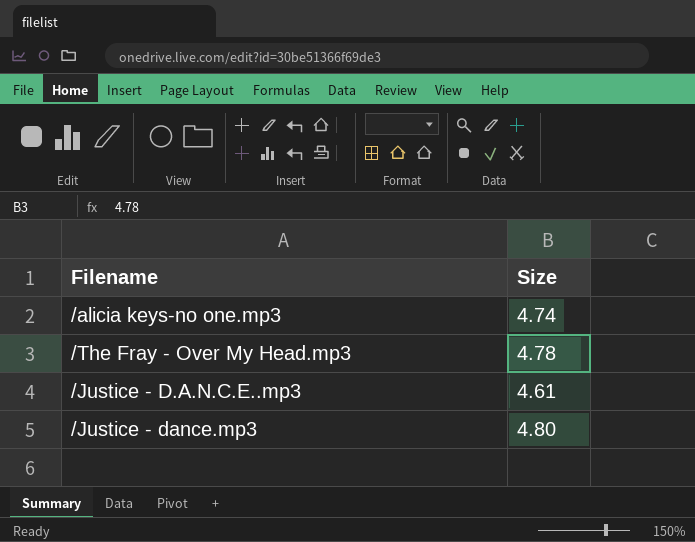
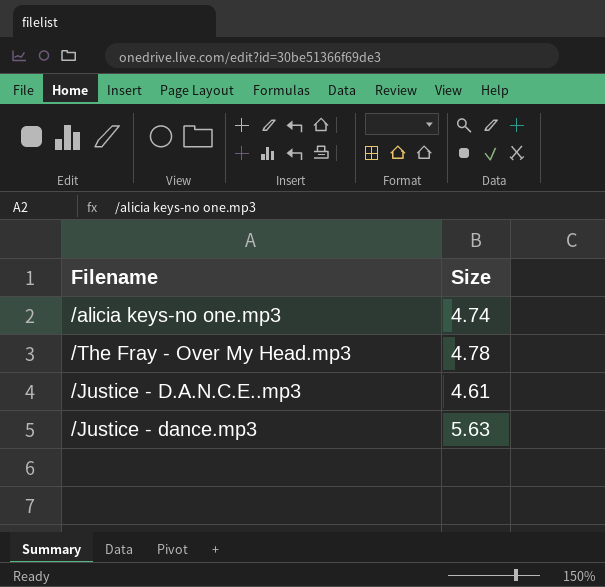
/Justice - dance.mp3 | Size: 4.80 -> 5.63

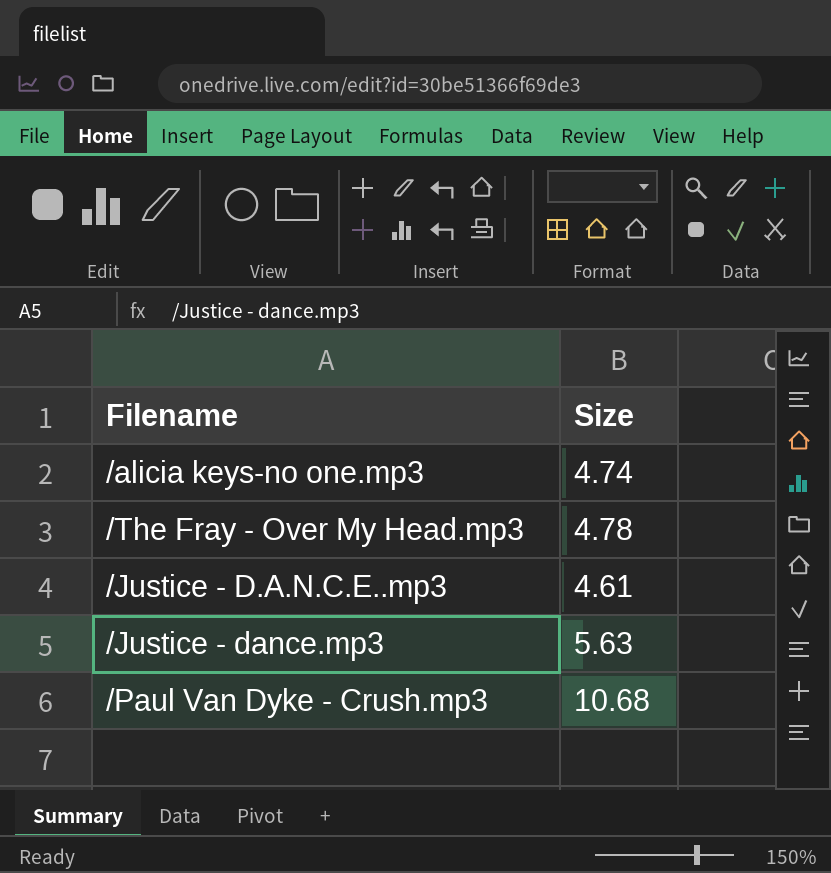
row /Paul Van Dyke - Crush.mp3: none -> 10.68

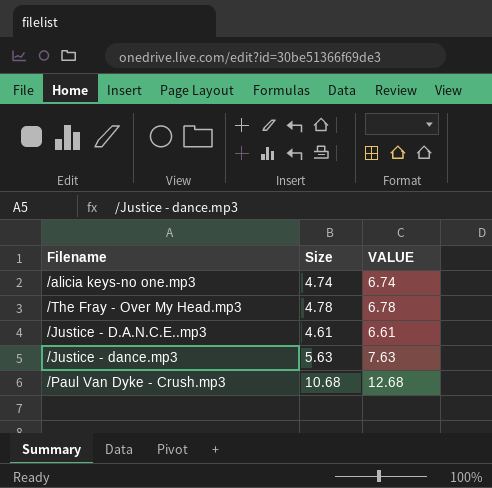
column VALUE | formula: none -> [Size] + 2

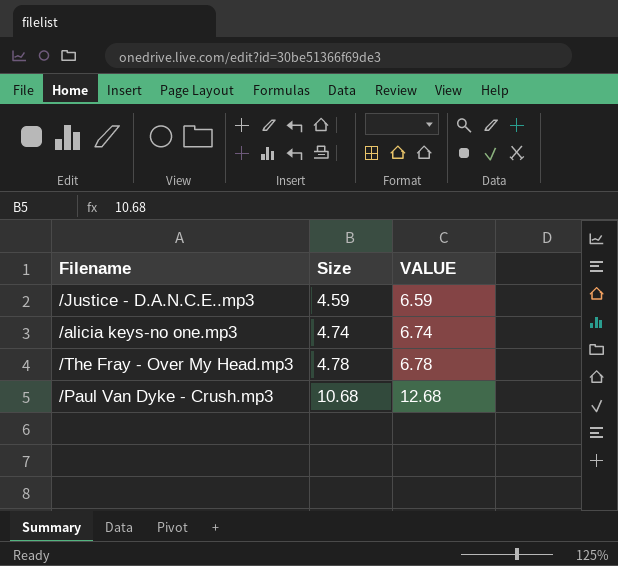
row order: none -> Size ascending
row /Justice - dance.mp3: 5.63 | 7.63 -> none
/Justice - D.A.N.C.E..mp3 | Size: 4.61 -> 4.59
/Justice - D.A.N.C.E..mp3 | VALUE: 6.61 -> 6.59

